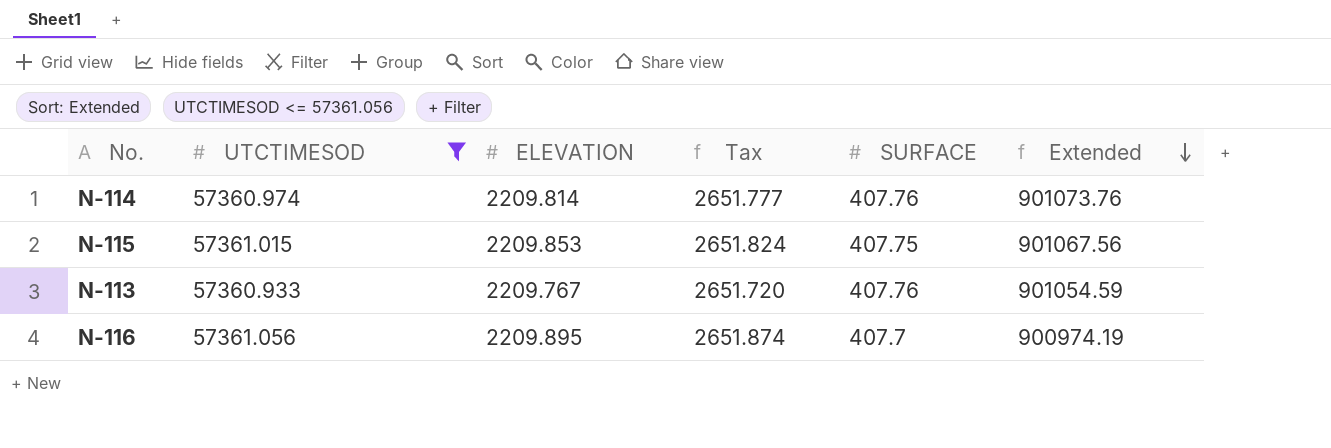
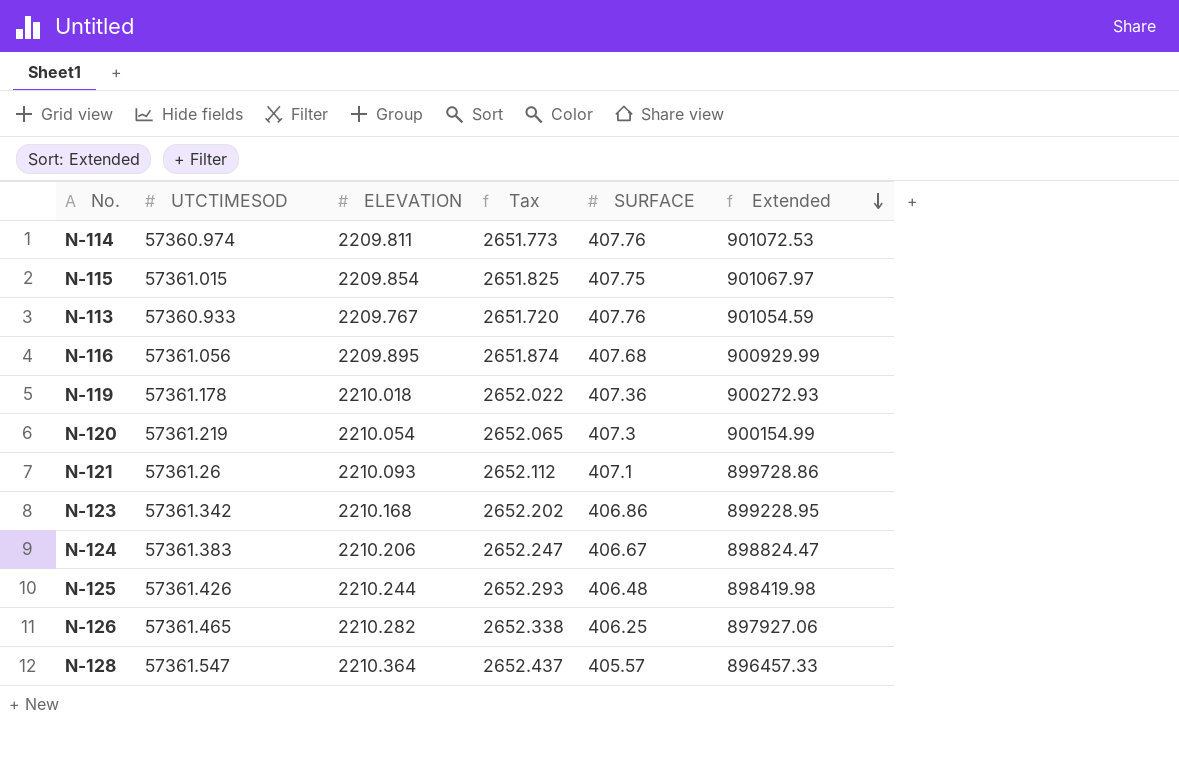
filter: UTCTIMESOD <= 57361.056 -> none
N-114 | ELEVATION: 2209.814 -> 2209.811
N-114 | Tax: 2651.777 -> 2651.773
N-114 | Extended: 901073.76 -> 901072.53
N-115 | ELEVATION: 2209.853 -> 2209.854
N-115 | Tax: 2651.824 -> 2651.825
N-115 | Extended: 901067.56 -> 901067.97
N-116 | SURFACE: 407.7 -> 407.68
N-116 | Extended: 900974.19 -> 900929.99

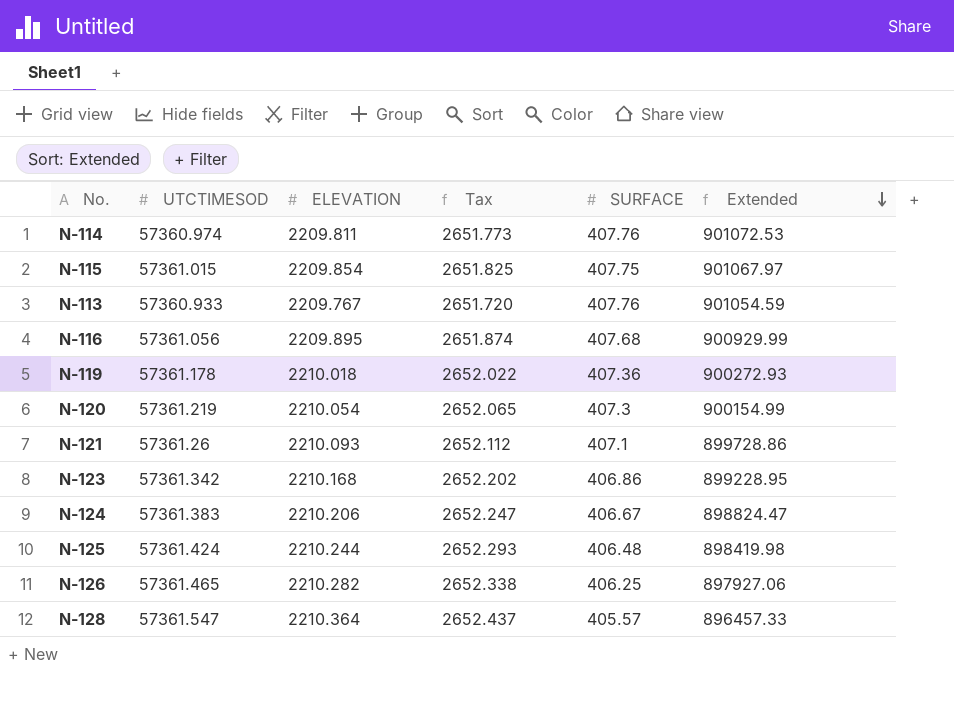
N-125 | UTCTIMESOD: 57361.426 -> 57361.424

